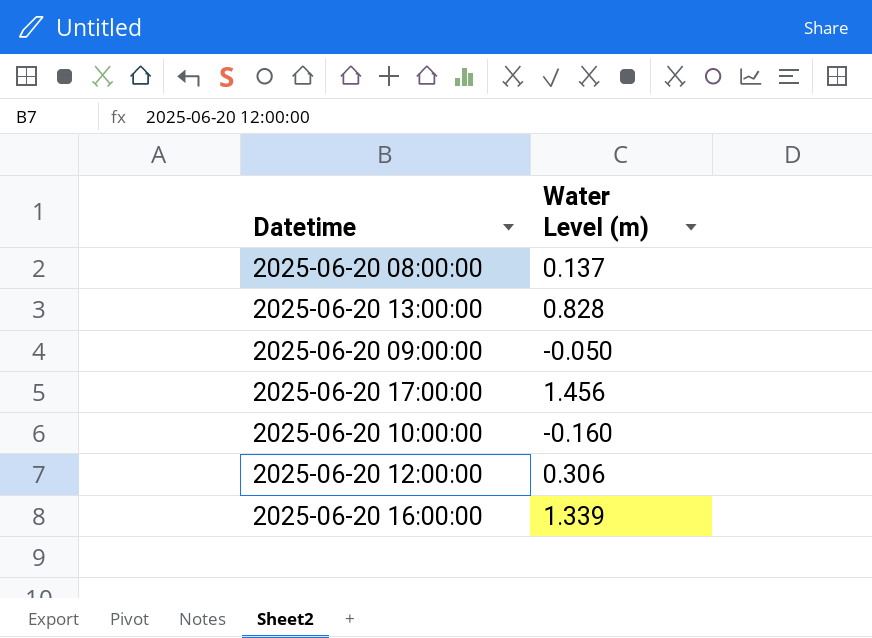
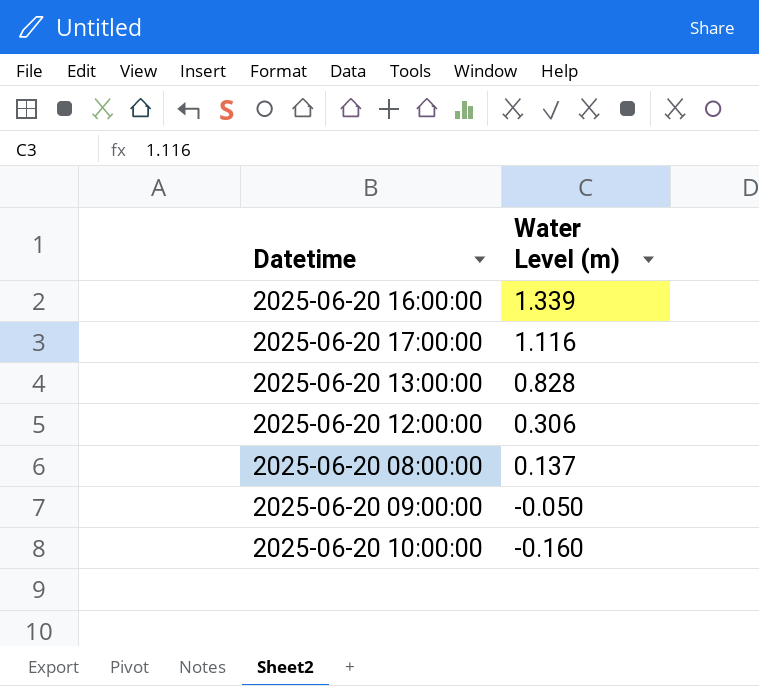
row order: none -> Water Level (m) descending
2025-06-20 17:00:00 | Water Level (m): 1.456 -> 1.116

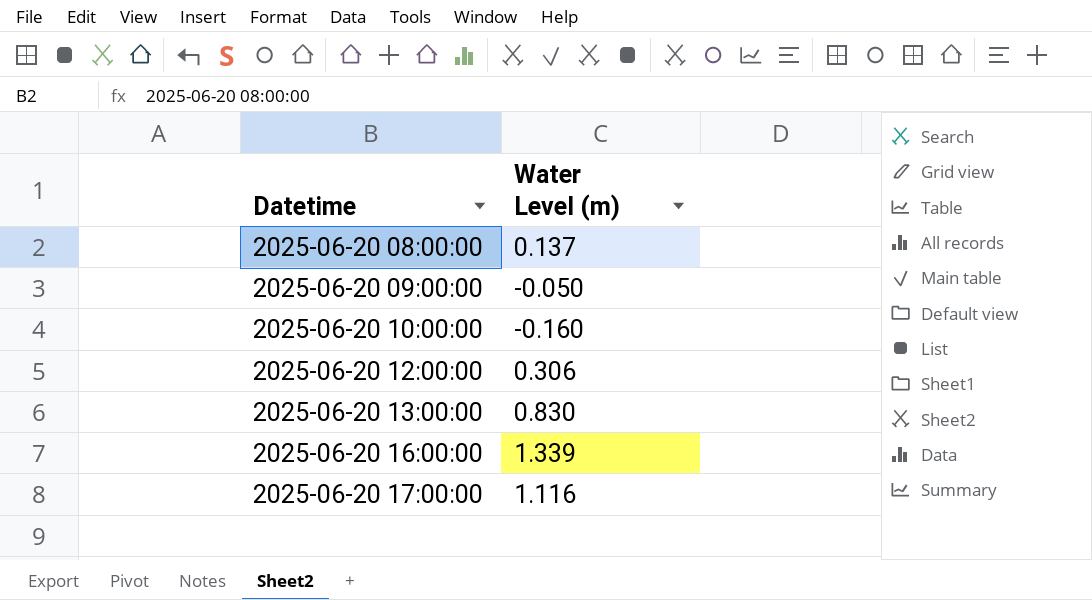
row order: Water Level (m) descending -> Datetime ascending
2025-06-20 13:00:00 | Water Level (m): 0.828 -> 0.830

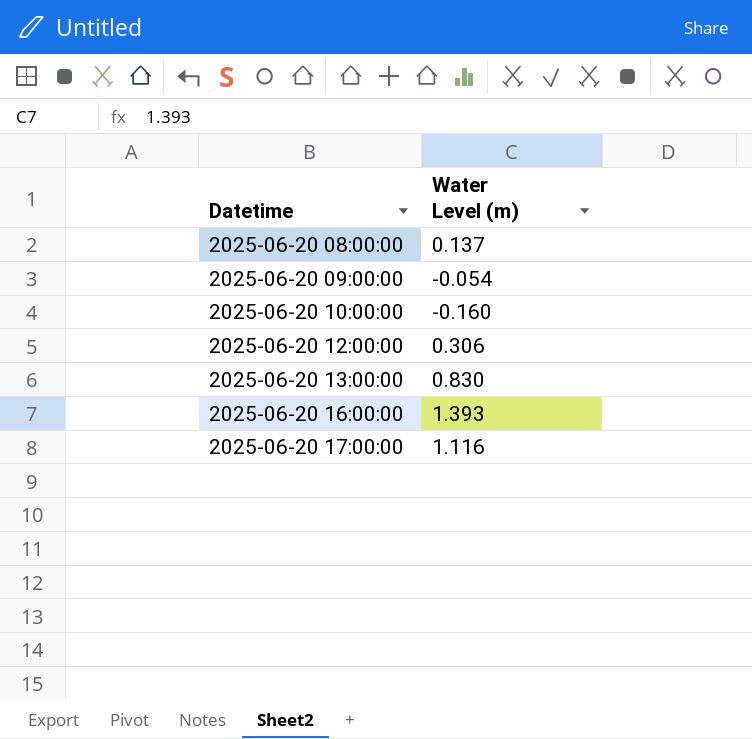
2025-06-20 09:00:00 | Water Level (m): -0.050 -> -0.054
2025-06-20 16:00:00 | Water Level (m): 1.339 -> 1.393

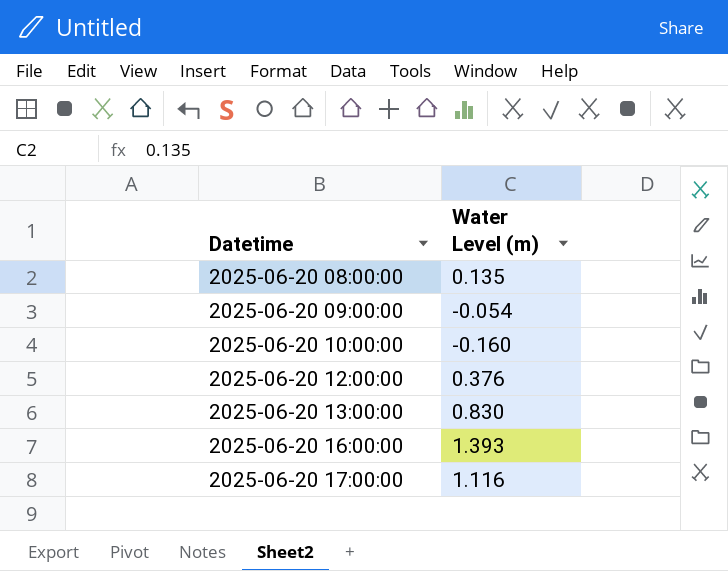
2025-06-20 08:00:00 | Water Level (m): 0.137 -> 0.135
2025-06-20 12:00:00 | Water Level (m): 0.306 -> 0.376

